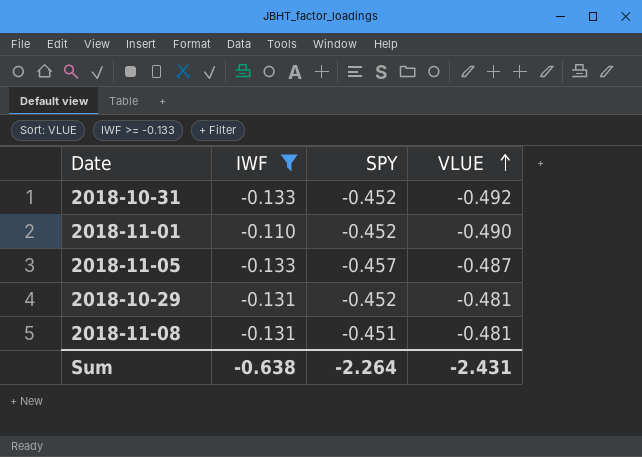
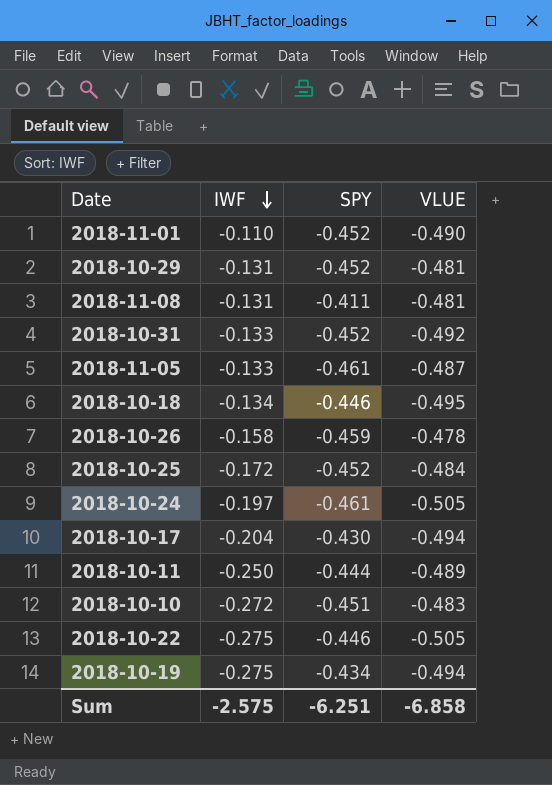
filter: IWF >= -0.133 -> none
row order: VLUE ascending -> IWF descending
2018-11-08 | SPY: -0.451 -> -0.411
2018-11-05 | SPY: -0.457 -> -0.461
Sum | IWF: -0.638 -> -2.575
Sum | SPY: -2.264 -> -6.251
Sum | VLUE: -2.431 -> -6.858

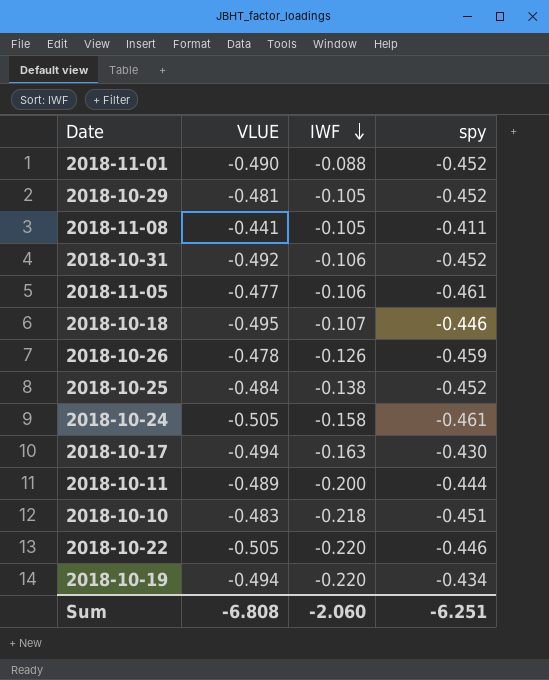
column VLUE | position: 4 -> 2
column name: SPY -> spy
2018-11-01 | IWF: -0.110 -> -0.088
2018-10-29 | IWF: -0.131 -> -0.105
2018-11-08 | VLUE: -0.481 -> -0.441
2018-11-08 | IWF: -0.131 -> -0.105
2018-10-31 | IWF: -0.133 -> -0.106
2018-11-05 | VLUE: -0.487 -> -0.477
2018-11-05 | IWF: -0.133 -> -0.106
2018-10-18 | IWF: -0.134 -> -0.107
2018-10-26 | IWF: -0.158 -> -0.126
2018-10-25 | IWF: -0.172 -> -0.138
2018-10-24 | IWF: -0.197 -> -0.158
2018-10-17 | IWF: -0.204 -> -0.163
2018-10-11 | IWF: -0.250 -> -0.200
2018-10-10 | IWF: -0.272 -> -0.218
2018-10-22 | IWF: -0.275 -> -0.220
2018-10-19 | IWF: -0.275 -> -0.220
Sum | VLUE: -6.858 -> -6.808
Sum | IWF: -2.575 -> -2.060

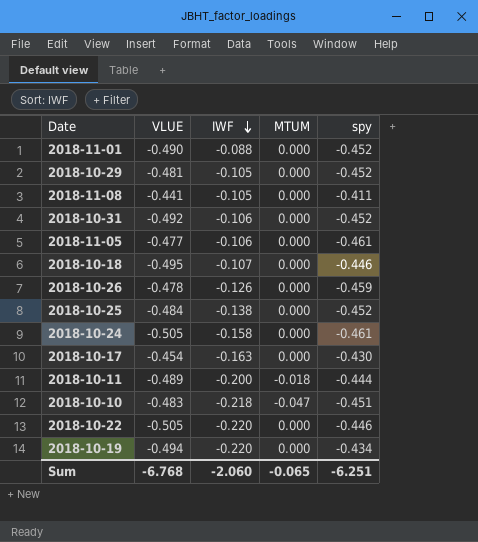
column MTUM | position: none -> 4
2018-10-17 | VLUE: -0.494 -> -0.454
Sum | VLUE: -6.808 -> -6.768

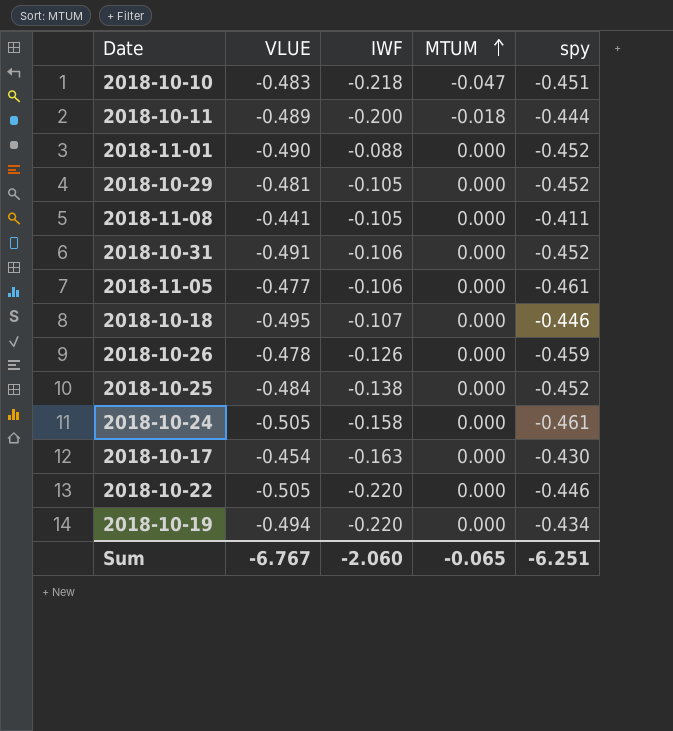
row order: IWF descending -> MTUM ascending
2018-10-31 | VLUE: -0.492 -> -0.491
Sum | VLUE: -6.768 -> -6.767

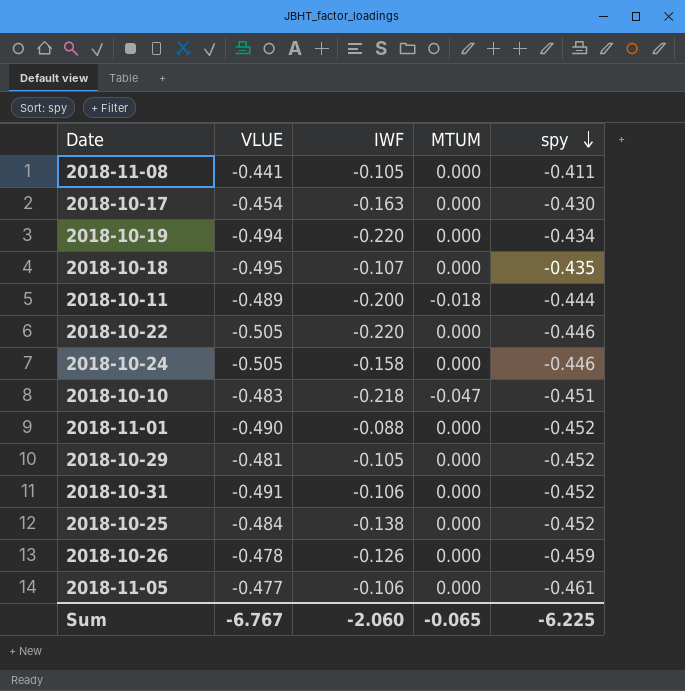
row order: MTUM ascending -> spy descending
2018-10-18 | spy: -0.446 -> -0.435
2018-10-24 | spy: -0.461 -> -0.446
Sum | spy: -6.251 -> -6.225

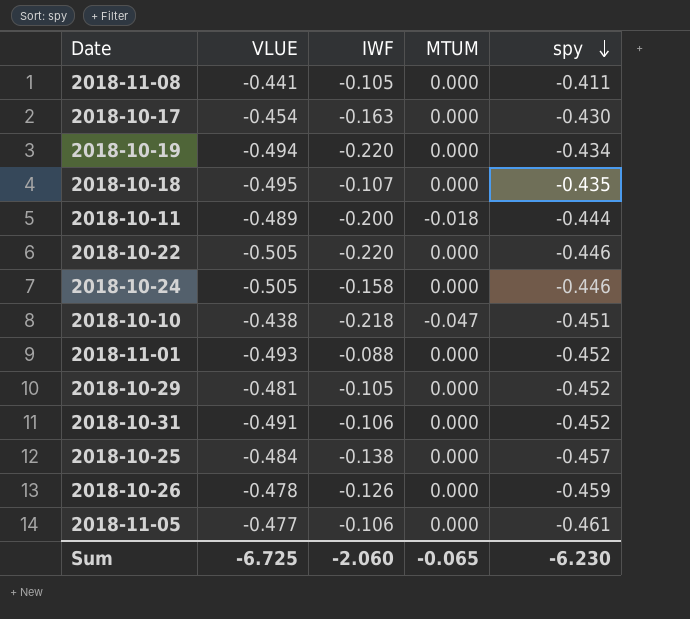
2018-10-10 | VLUE: -0.483 -> -0.438
2018-11-01 | VLUE: -0.490 -> -0.493
2018-10-25 | spy: -0.452 -> -0.457
Sum | VLUE: -6.767 -> -6.725
Sum | spy: -6.225 -> -6.230

